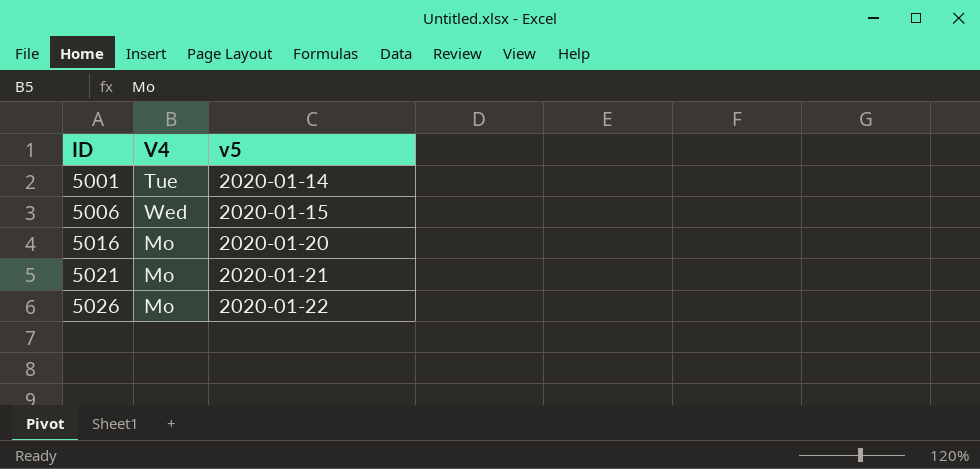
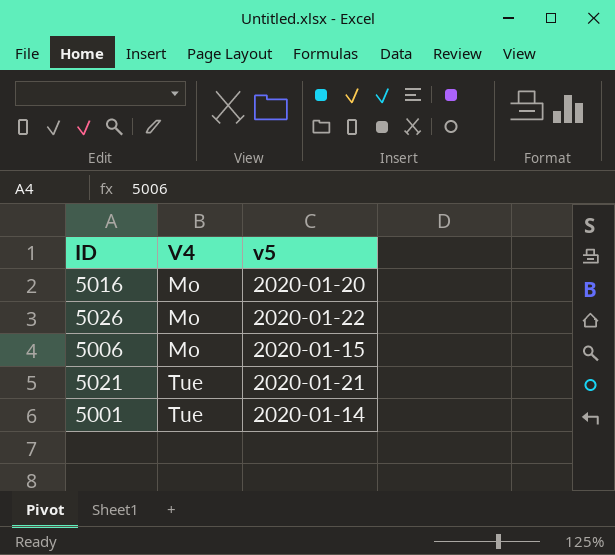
row order: ID ascending -> V4 ascending
5006 | V4: Wed -> Mo
5021 | V4: Mo -> Tue

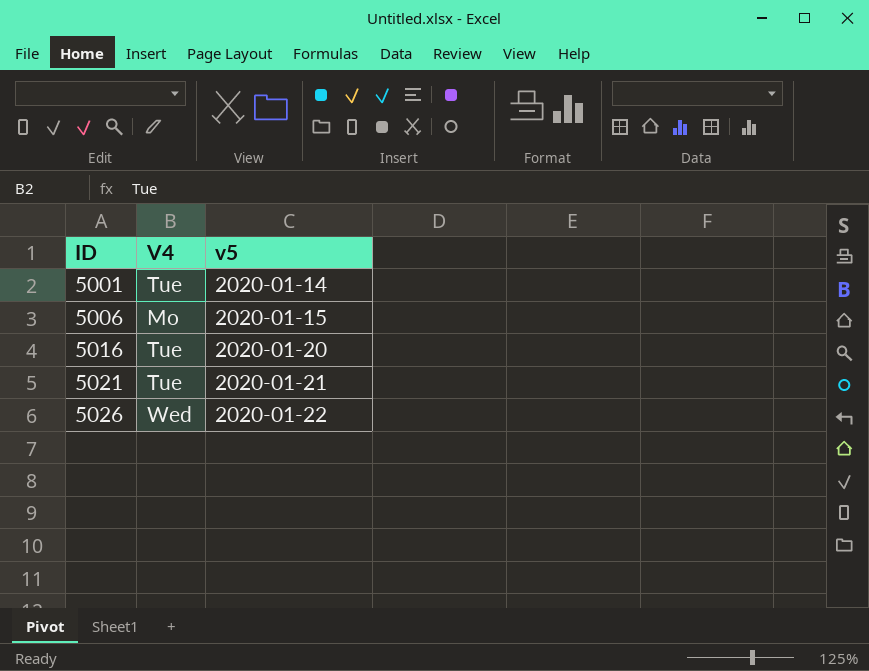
row order: V4 ascending -> ID ascending
5016 | V4: Mo -> Tue
5026 | V4: Mo -> Wed

